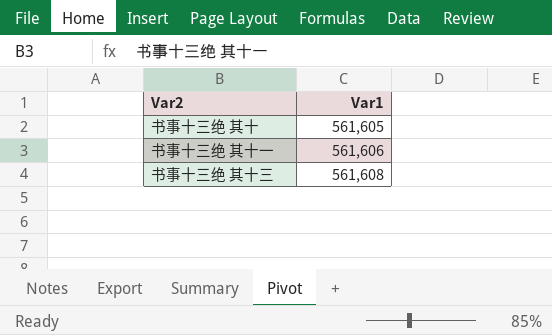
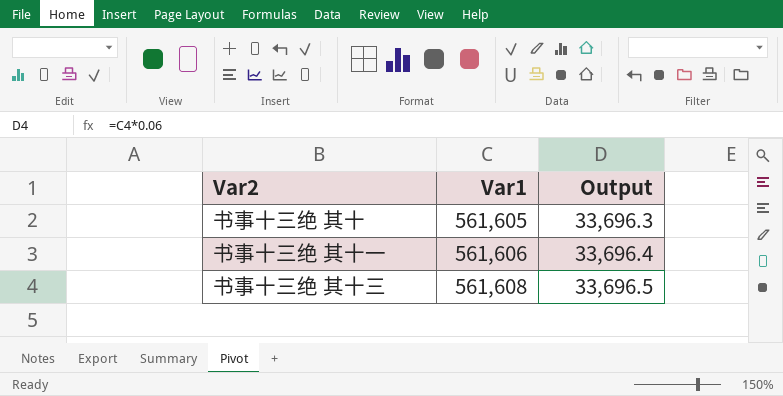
column Output | formula: none -> [Var1] * 0.06

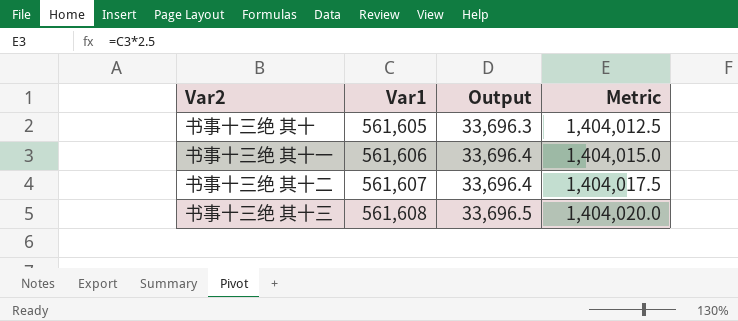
column Metric | formula: none -> [Var1] * 2.5
row 书事十三绝 其十二: none -> 561,607 | 33,696.4 | 1,404,017.5

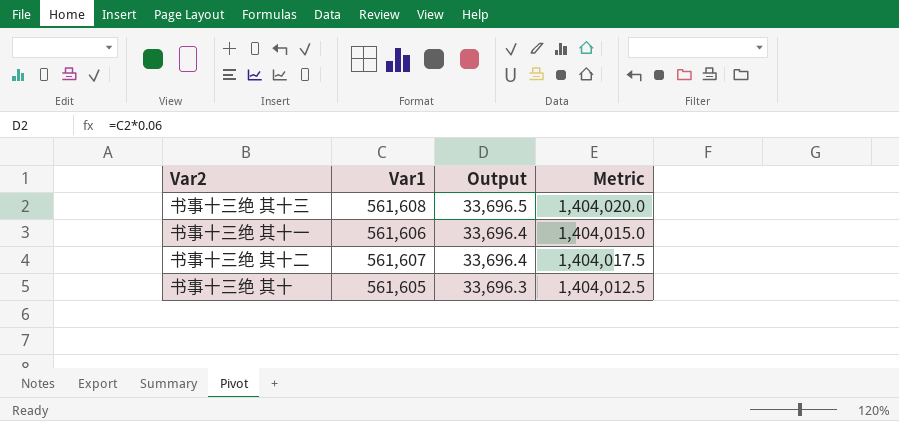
row order: Var1 ascending -> Output descending

